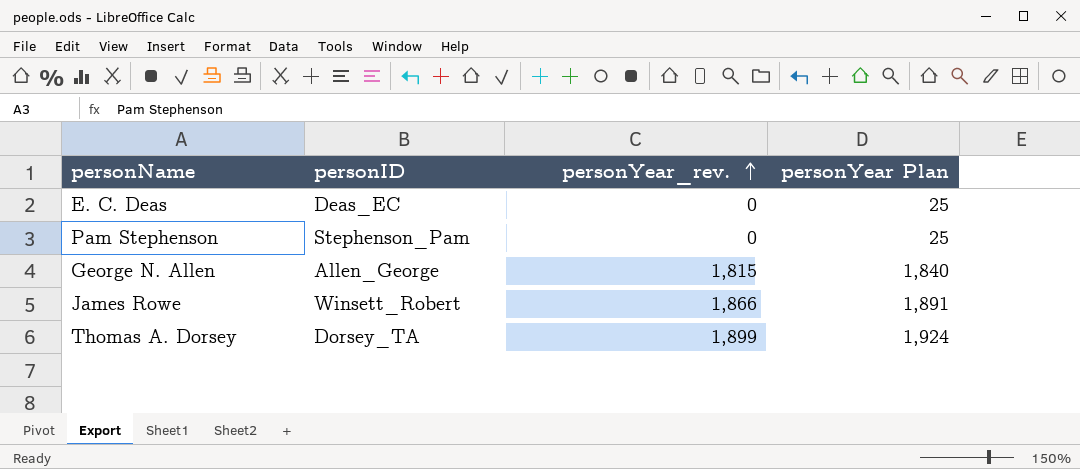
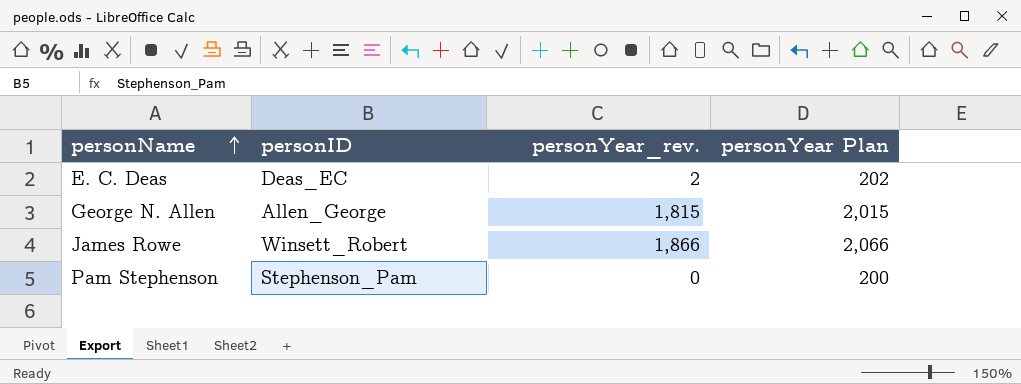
row order: personYear_rev. ascending -> personName ascending
column personYear Plan | formula: [personYear_rev.] + 25 -> [personYear_rev.] + 200
row Thomas A. Dorsey: Dorsey_TA | 1,899 | 1,924 -> none
E. C. Deas | personYear_rev.: 0 -> 2

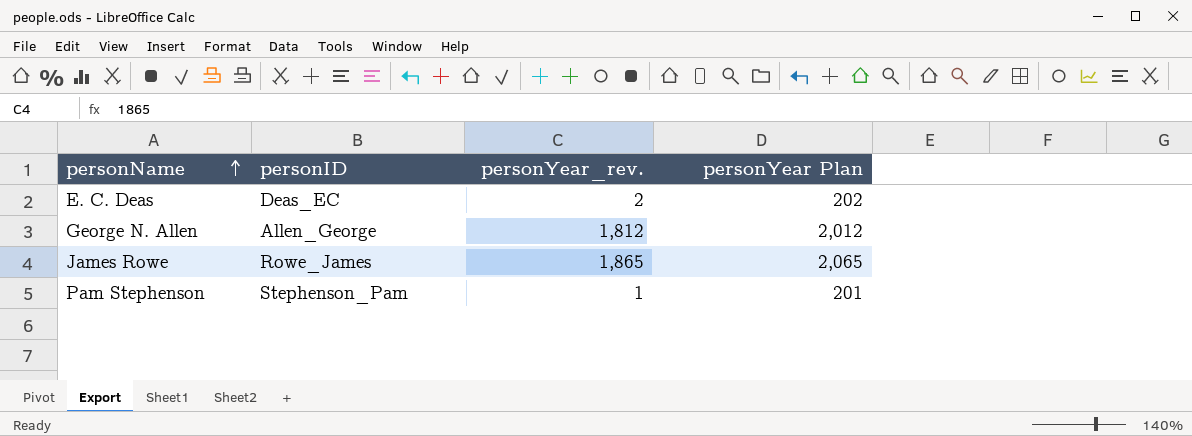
George N. Allen | personYear_rev.: 1,815 -> 1,812
George N. Allen | personYear Plan: 2,015 -> 2,012
James Rowe | personID: Winsett_Robert -> Rowe_James
James Rowe | personYear_rev.: 1,866 -> 1,865
James Rowe | personYear Plan: 2,066 -> 2,065
Pam Stephenson | personYear_rev.: 0 -> 1
Pam Stephenson | personYear Plan: 200 -> 201

